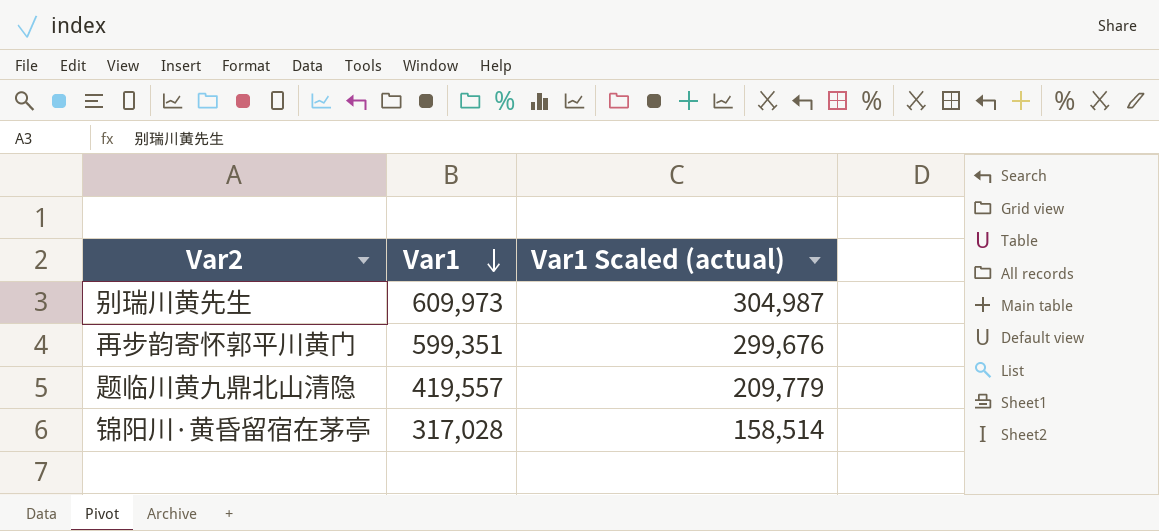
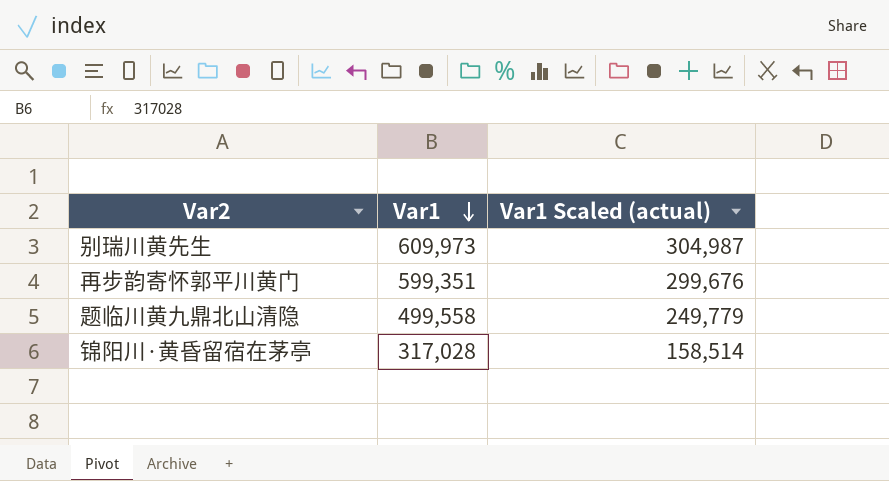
题临川黄九鼎北山清隐 | Var1: 419,557 -> 499,558
题临川黄九鼎北山清隐 | Var1 Scaled (actual): 209,779 -> 249,779

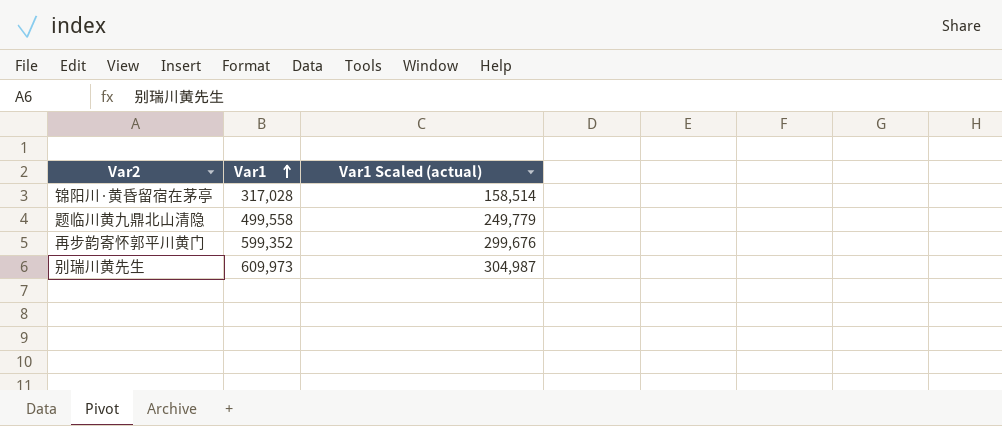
row order: Var1 descending -> Var1 ascending
再步韵寄怀郭平川黄门 | Var1: 599,351 -> 599,352

